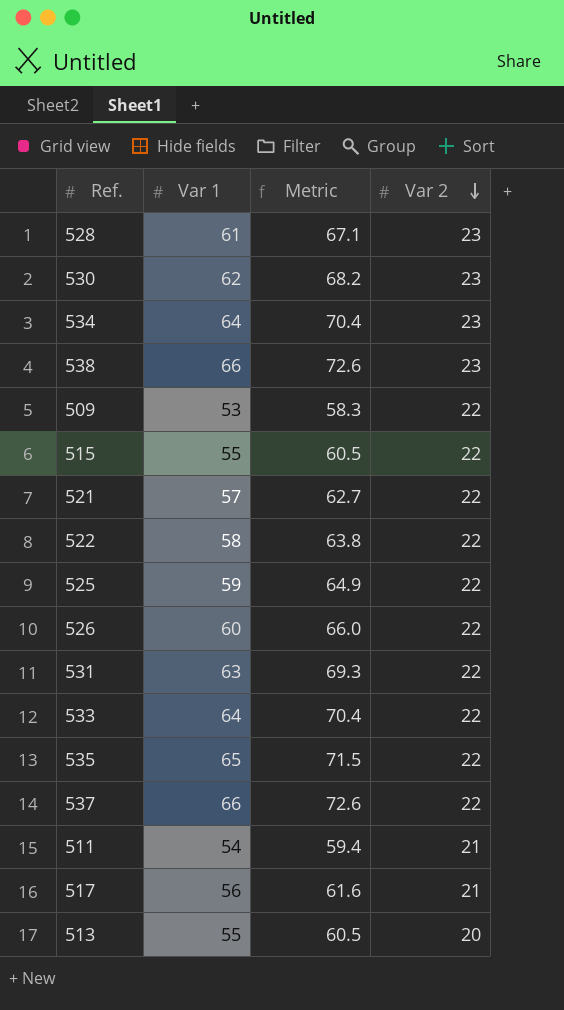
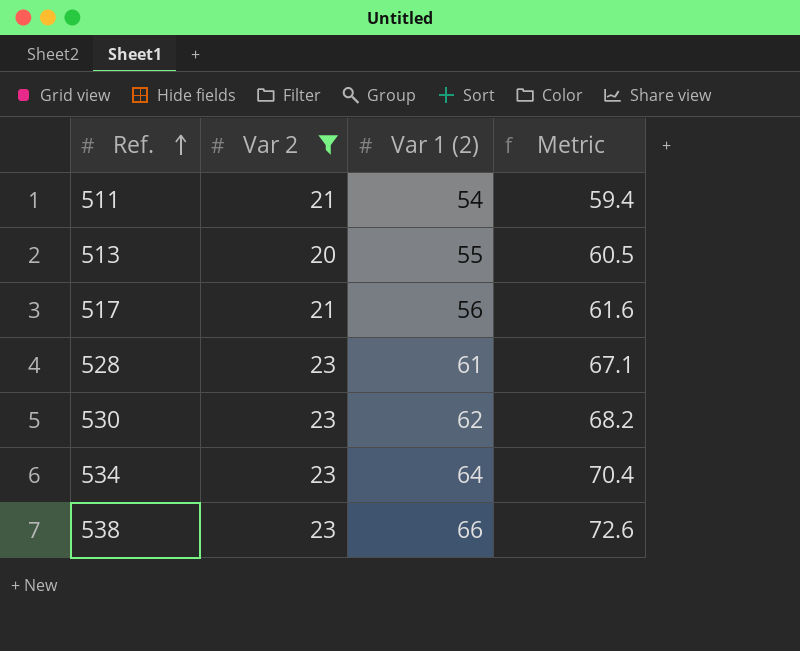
filter: none -> Var 2 != 22
row order: Var 2 descending -> Ref. ascending
column Var 2 | position: 4 -> 2
column name: Var 1 -> Var 1 (2)

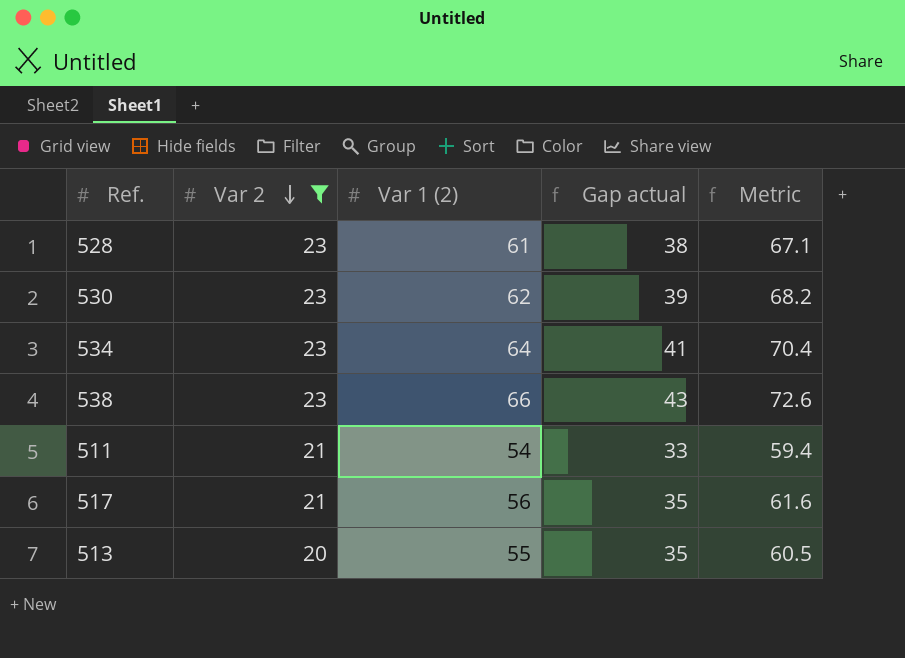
row order: Ref. ascending -> Var 2 descending
column Gap actual | formula: none -> [Var 1 (2)] - [Var 2]

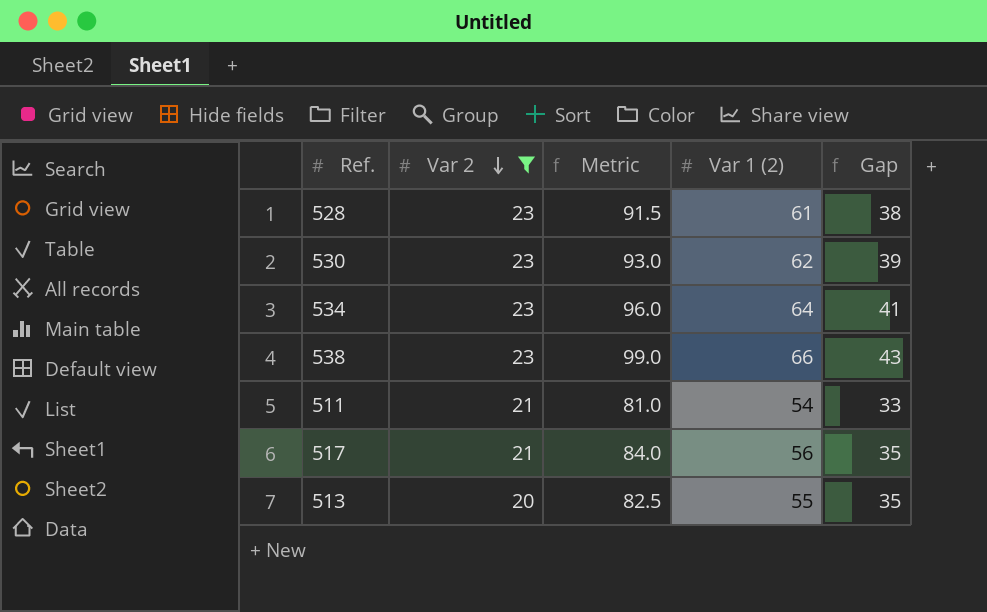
column Metric | formula: [Var 1 (2)] * 1.1 -> [Var 1 (2)] * 1.5
column Metric | position: 5 -> 3
column name: Gap actual -> Gap

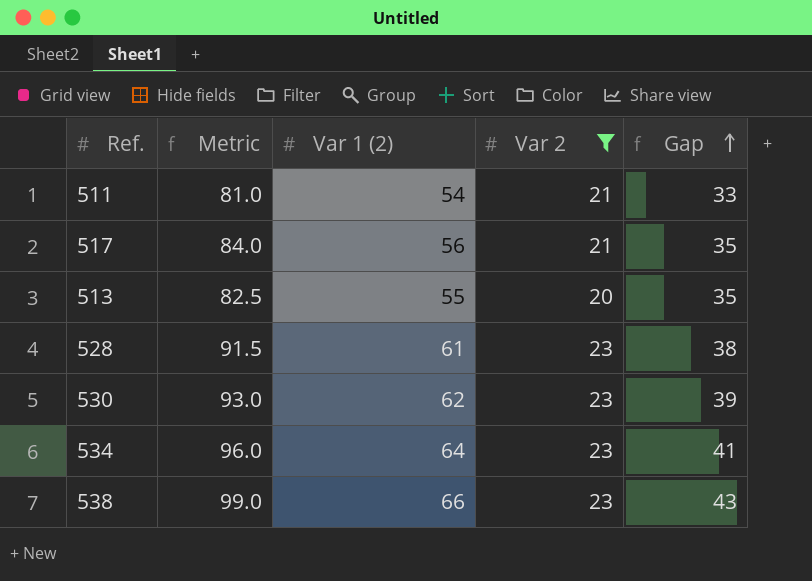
row order: Var 2 descending -> Gap ascending
column Var 2 | position: 2 -> 4

